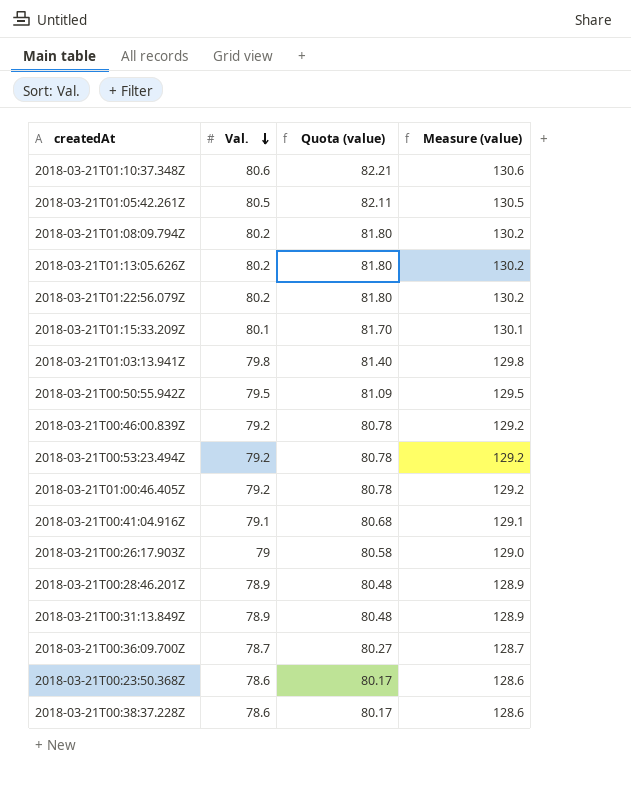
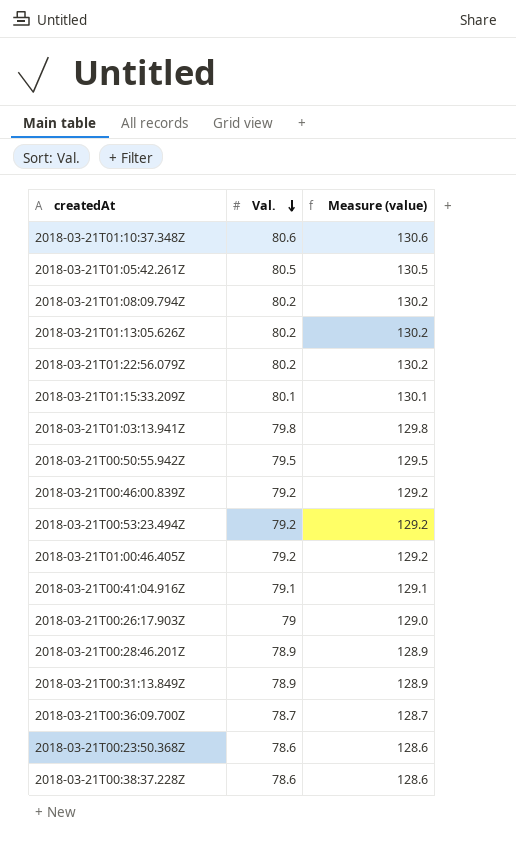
column Quota (value) | formula: [Val.] * 1.02 -> none

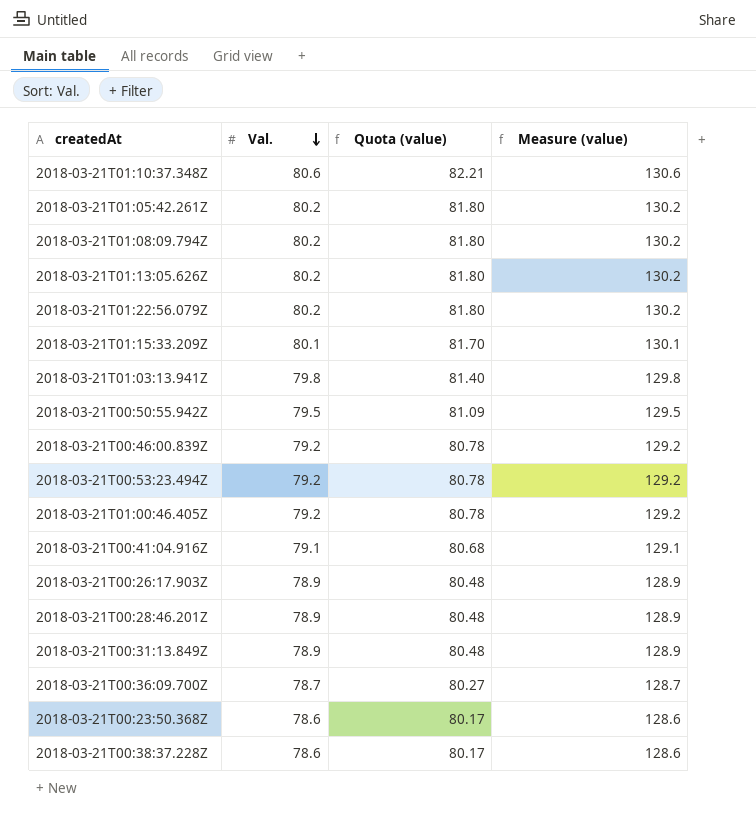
column Quota (value) | formula: none -> [Val.] * 1.02
2018-03-21T01:05:42.261Z | Val.: 80.5 -> 80.2
2018-03-21T01:05:42.261Z | Measure (value): 130.5 -> 130.2
2018-03-21T00:26:17.903Z | Val.: 79 -> 78.9
2018-03-21T00:26:17.903Z | Measure (value): 129.0 -> 128.9

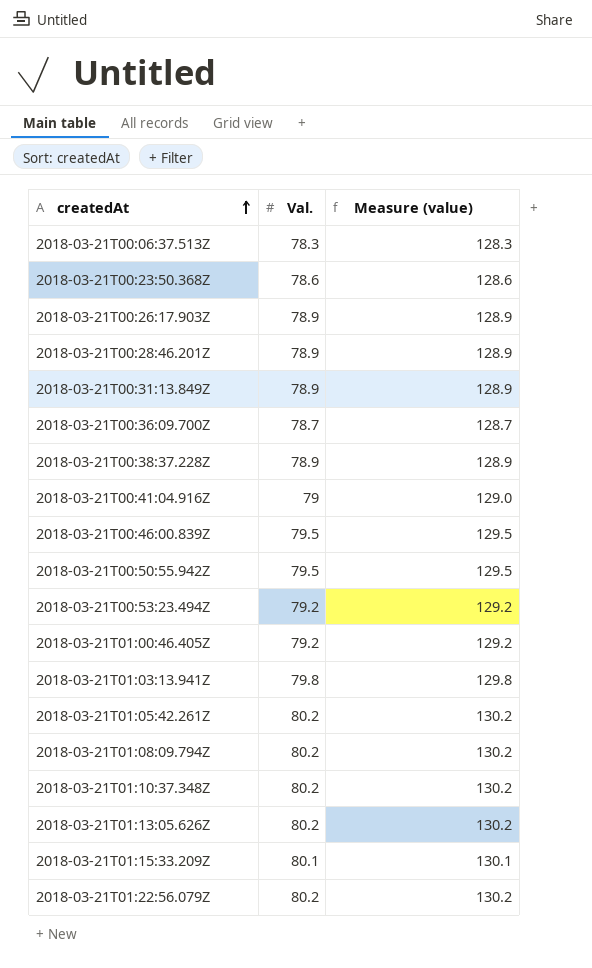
row order: Val. descending -> createdAt ascending
column Quota (value) | formula: [Val.] * 1.02 -> none
row 2018-03-21T00:06:37.513Z: none -> 78.3 | 128.3
2018-03-21T00:38:37.228Z | Val.: 78.6 -> 78.9
2018-03-21T00:38:37.228Z | Measure (value): 128.6 -> 128.9
2018-03-21T00:41:04.916Z | Val.: 79.1 -> 79
2018-03-21T00:41:04.916Z | Measure (value): 129.1 -> 129.0
2018-03-21T00:46:00.839Z | Val.: 79.2 -> 79.5
2018-03-21T00:46:00.839Z | Measure (value): 129.2 -> 129.5
2018-03-21T01:10:37.348Z | Val.: 80.6 -> 80.2
2018-03-21T01:10:37.348Z | Measure (value): 130.6 -> 130.2

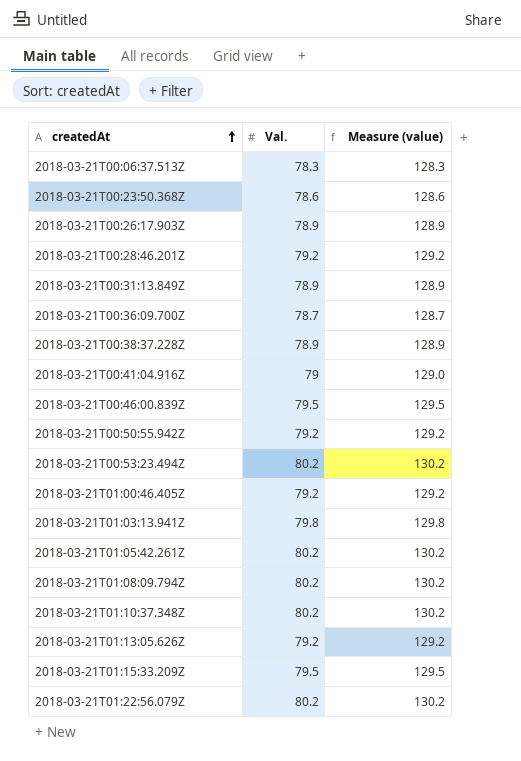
2018-03-21T00:28:46.201Z | Val.: 78.9 -> 79.2
2018-03-21T00:28:46.201Z | Measure (value): 128.9 -> 129.2
2018-03-21T00:50:55.942Z | Val.: 79.5 -> 79.2
2018-03-21T00:50:55.942Z | Measure (value): 129.5 -> 129.2
2018-03-21T00:53:23.494Z | Val.: 79.2 -> 80.2
2018-03-21T00:53:23.494Z | Measure (value): 129.2 -> 130.2
2018-03-21T01:13:05.626Z | Val.: 80.2 -> 79.2
2018-03-21T01:13:05.626Z | Measure (value): 130.2 -> 129.2
2018-03-21T01:15:33.209Z | Val.: 80.1 -> 79.5
2018-03-21T01:15:33.209Z | Measure (value): 130.1 -> 129.5

